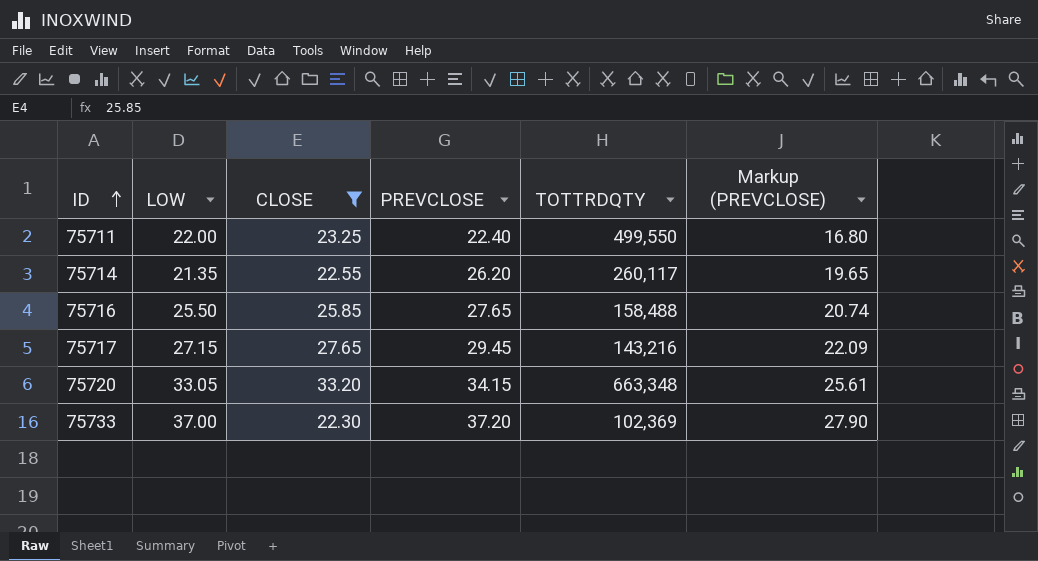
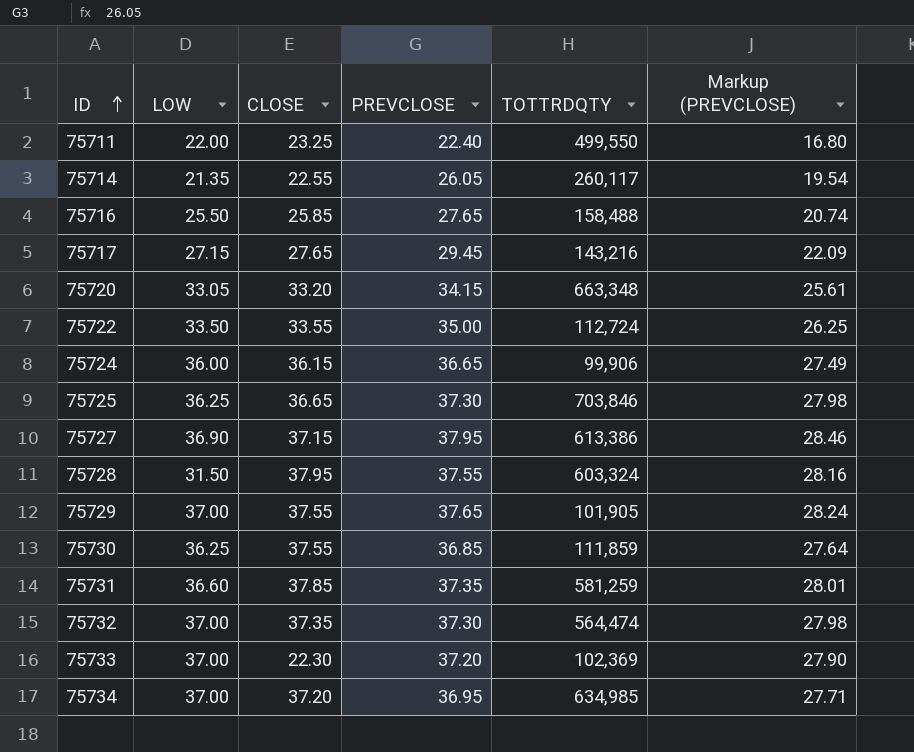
filter: CLOSE <= 33.20 -> none
75714 | PREVCLOSE: 26.20 -> 26.05
75714 | Markup (PREVCLOSE): 19.65 -> 19.54

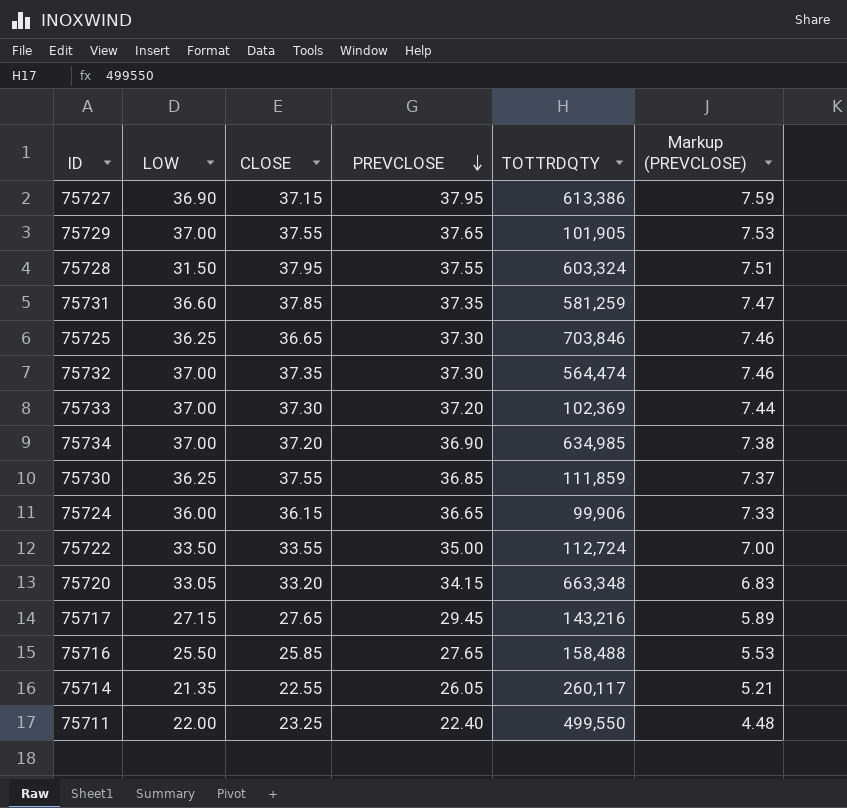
row order: ID ascending -> PREVCLOSE descending
column Markup (PREVCLOSE) | formula: [PREVCLOSE] * 0.75 -> [PREVCLOSE] * 0.2
75733 | CLOSE: 22.30 -> 37.30
75734 | PREVCLOSE: 36.95 -> 36.90

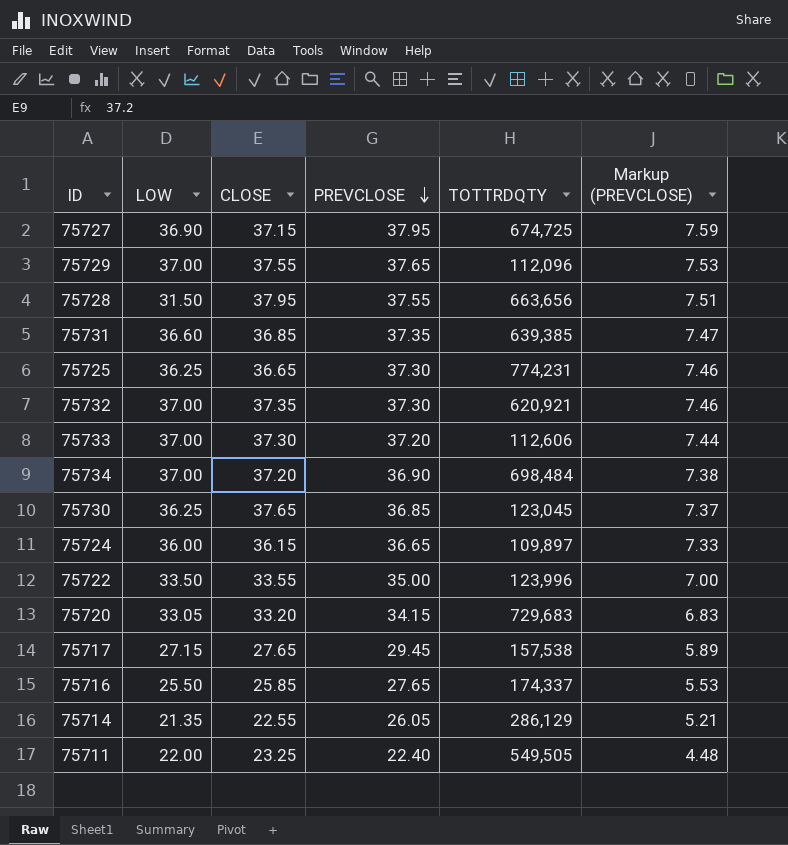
75727 | TOTTRDQTY: 613,386 -> 674,725
75729 | TOTTRDQTY: 101,905 -> 112,096
75728 | TOTTRDQTY: 603,324 -> 663,656
75731 | CLOSE: 37.85 -> 36.85
75731 | TOTTRDQTY: 581,259 -> 639,385
75725 | TOTTRDQTY: 703,846 -> 774,231
75732 | TOTTRDQTY: 564,474 -> 620,921
75733 | TOTTRDQTY: 102,369 -> 112,606
75734 | TOTTRDQTY: 634,985 -> 698,484
75730 | CLOSE: 37.55 -> 37.65
75730 | TOTTRDQTY: 111,859 -> 123,045
75724 | TOTTRDQTY: 99,906 -> 109,897
75722 | TOTTRDQTY: 112,724 -> 123,996
75720 | TOTTRDQTY: 663,348 -> 729,683
75717 | TOTTRDQTY: 143,216 -> 157,538
75716 | TOTTRDQTY: 158,488 -> 174,337
75714 | TOTTRDQTY: 260,117 -> 286,129
75711 | TOTTRDQTY: 499,550 -> 549,505

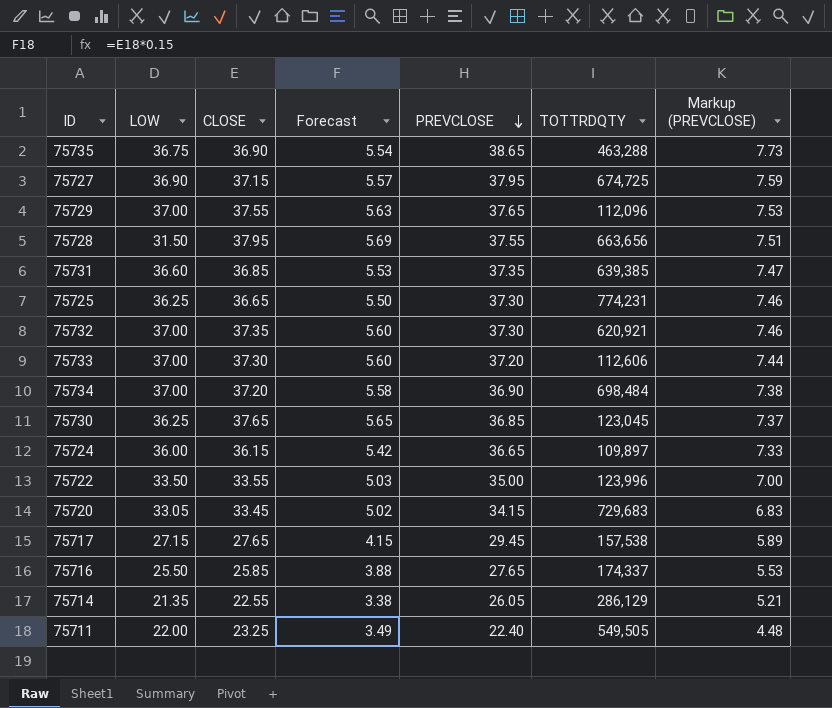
column Forecast | formula: none -> [CLOSE] * 0.15
row 75735: none -> 36.75 | 36.90 | 5.54 | 38.65 | 463,288 | 7.73
75720 | CLOSE: 33.20 -> 33.45

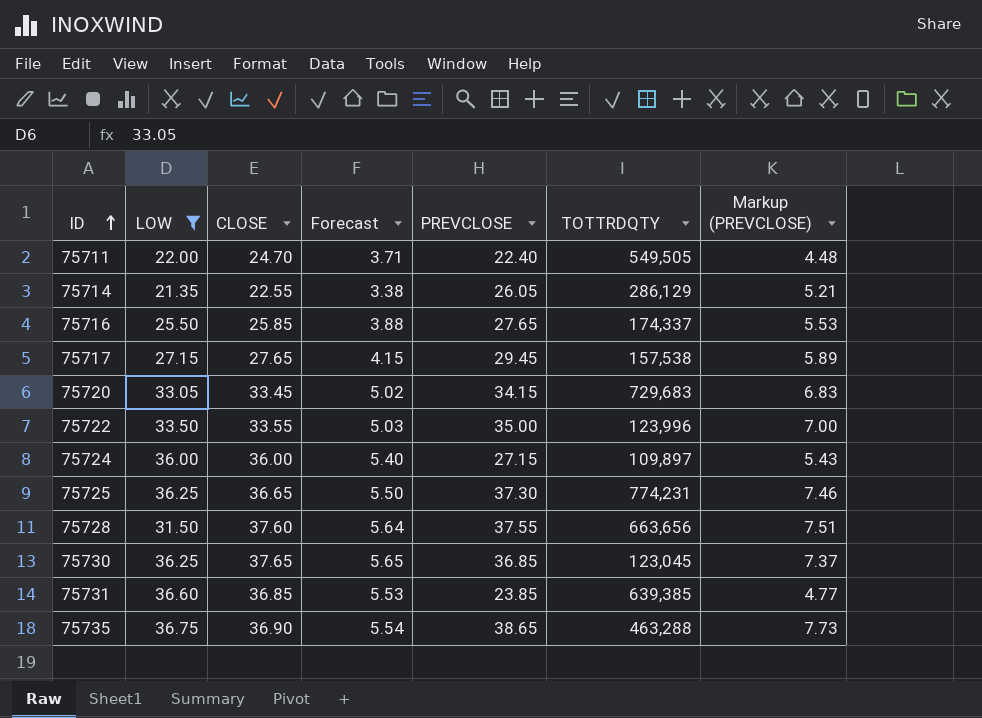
filter: none -> LOW <= 36.75
row order: PREVCLOSE descending -> ID ascending
75711 | CLOSE: 23.25 -> 24.70
75711 | Forecast: 3.49 -> 3.71
75724 | CLOSE: 36.15 -> 36.00
75724 | Forecast: 5.42 -> 5.40
75724 | PREVCLOSE: 36.65 -> 27.15
75724 | Markup (PREVCLOSE): 7.33 -> 5.43
75728 | CLOSE: 37.95 -> 37.60
75728 | Forecast: 5.69 -> 5.64
75731 | PREVCLOSE: 37.35 -> 23.85
75731 | Markup (PREVCLOSE): 7.47 -> 4.77

